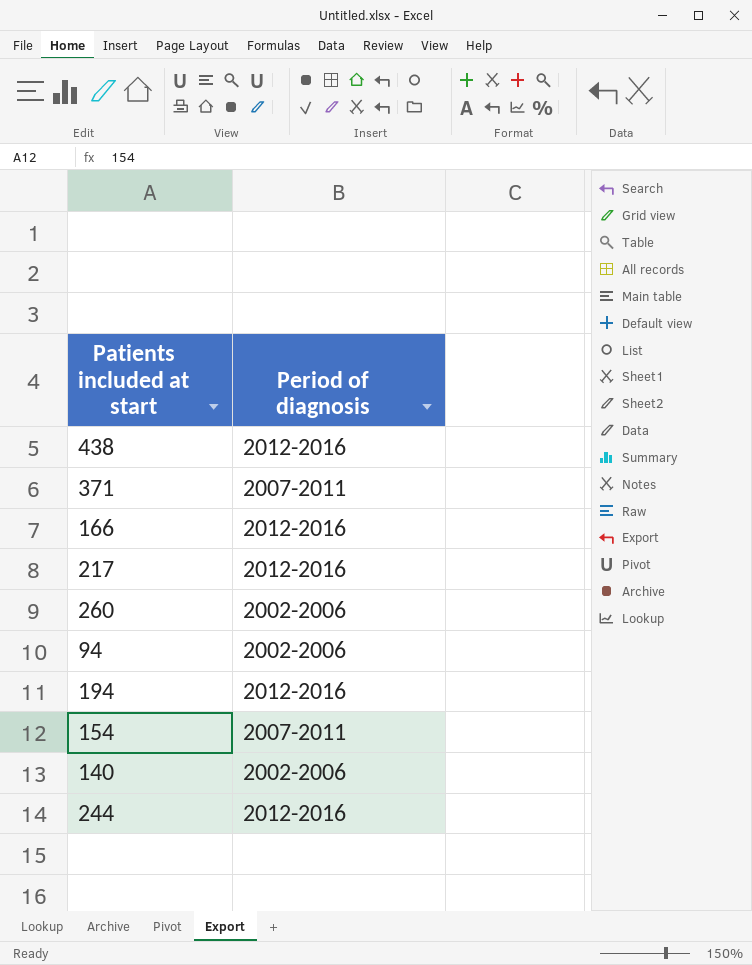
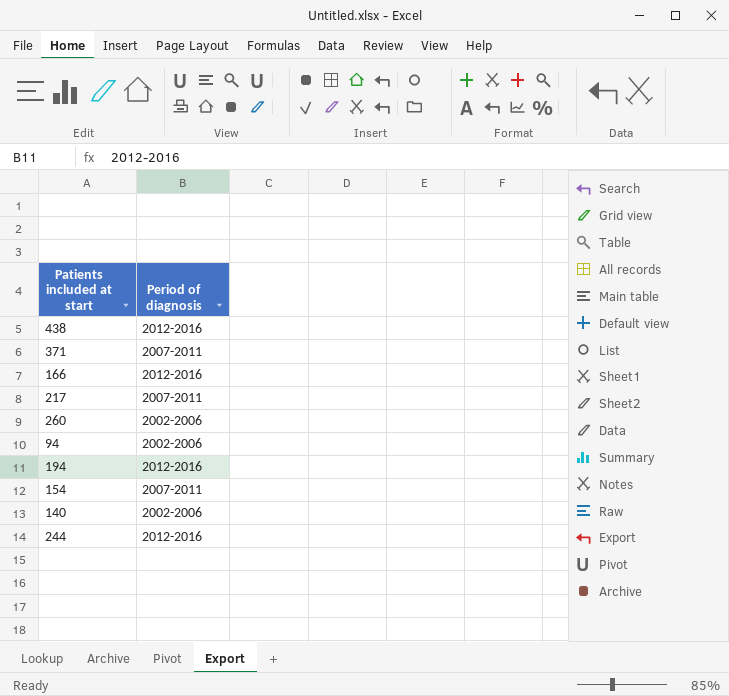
217 | Period of diagnosis: 2012-2016 -> 2007-2011

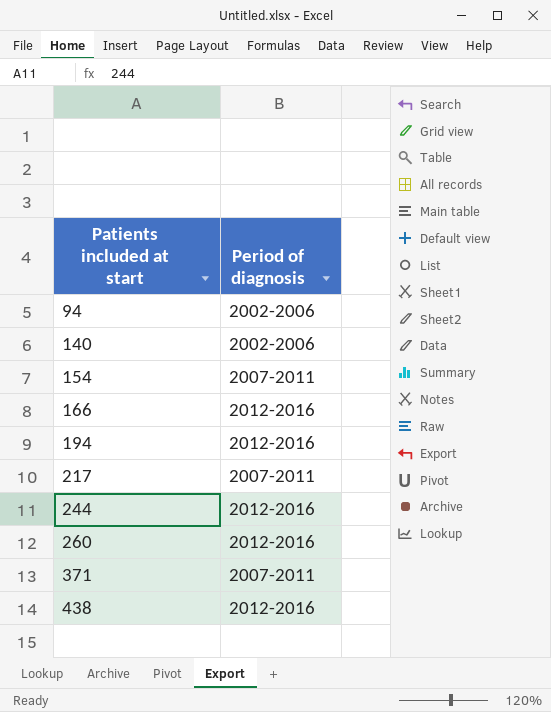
row order: none -> Patients included at start ascending
260 | Period of diagnosis: 2002-2006 -> 2012-2016

